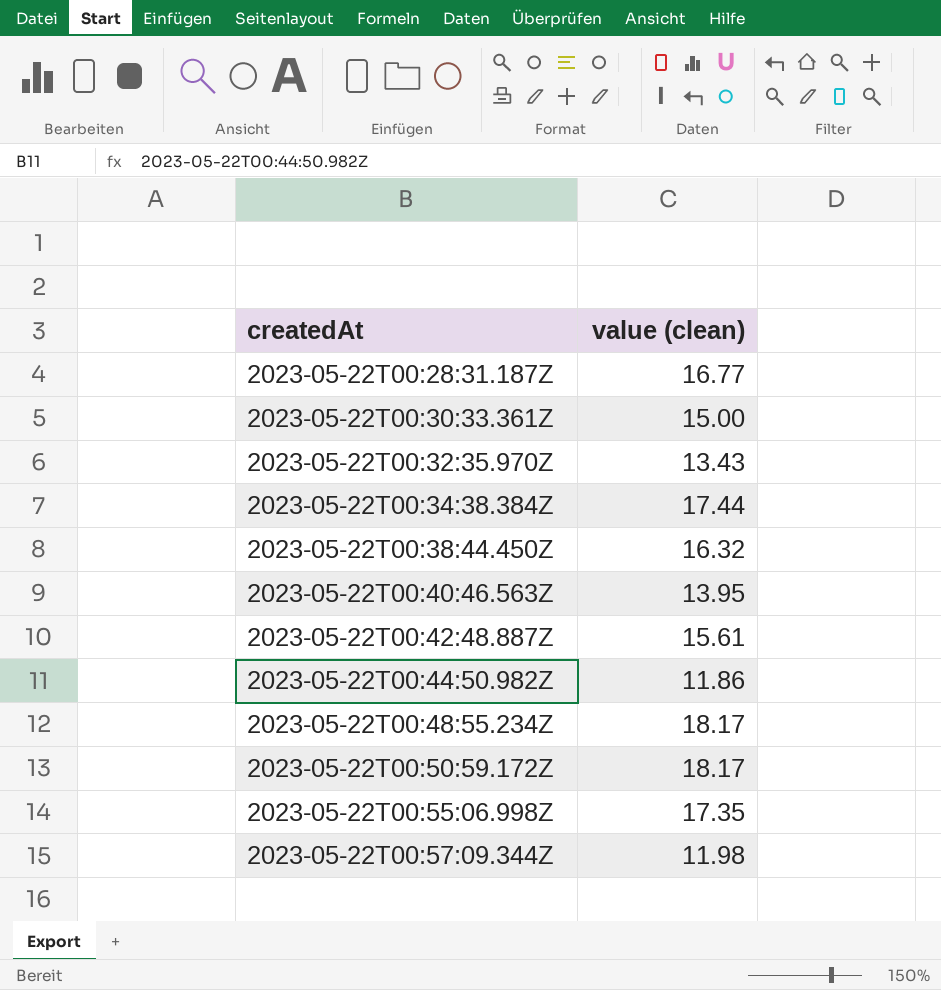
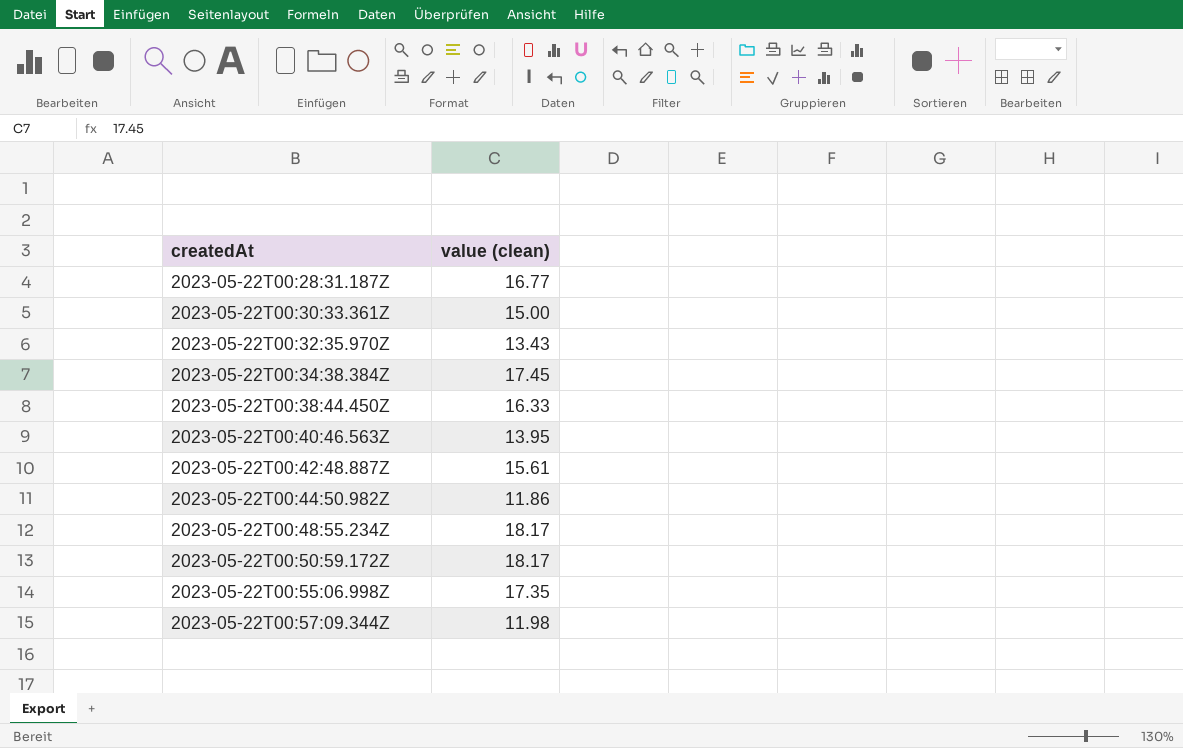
2023-05-22T00:34:38.384Z | value (clean): 17.44 -> 17.45
2023-05-22T00:38:44.450Z | value (clean): 16.32 -> 16.33

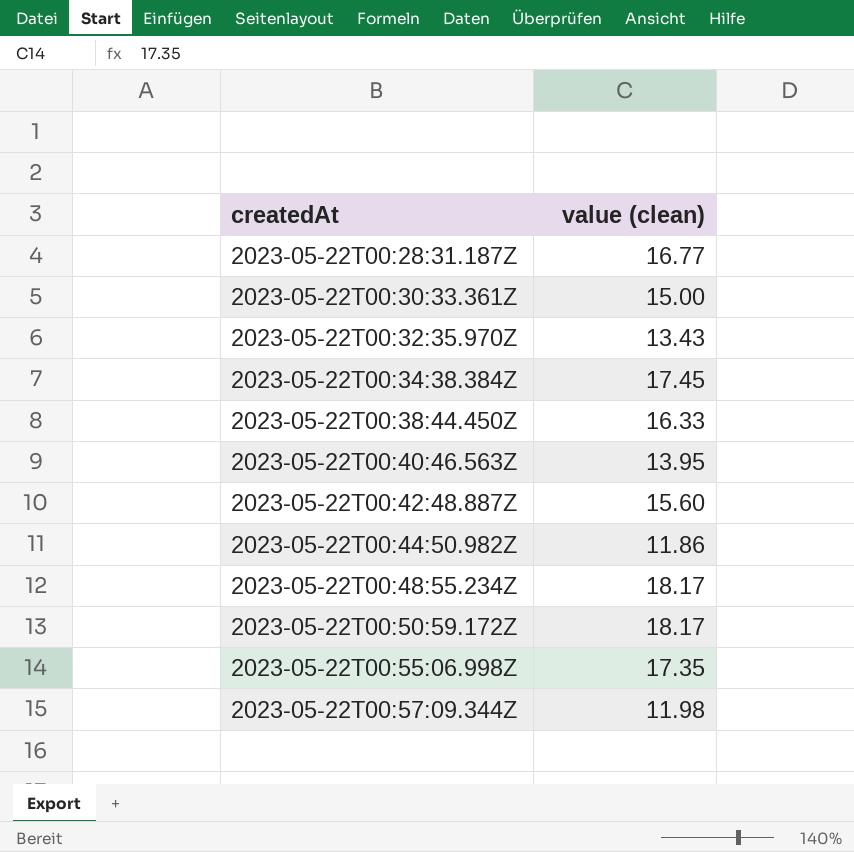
2023-05-22T00:42:48.887Z | value (clean): 15.61 -> 15.60

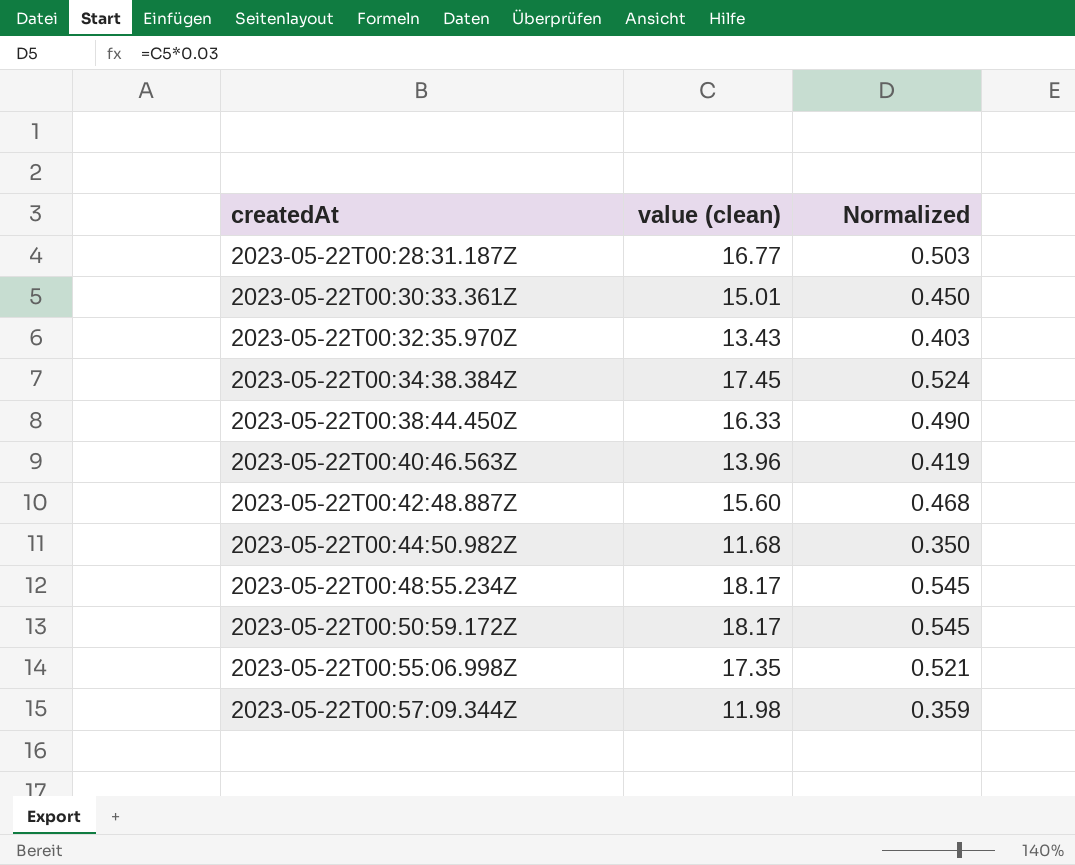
column Normalized | formula: none -> [value (clean)] * 0.03
2023-05-22T00:30:33.361Z | value (clean): 15.00 -> 15.01
2023-05-22T00:40:46.563Z | value (clean): 13.95 -> 13.96
2023-05-22T00:44:50.982Z | value (clean): 11.86 -> 11.68

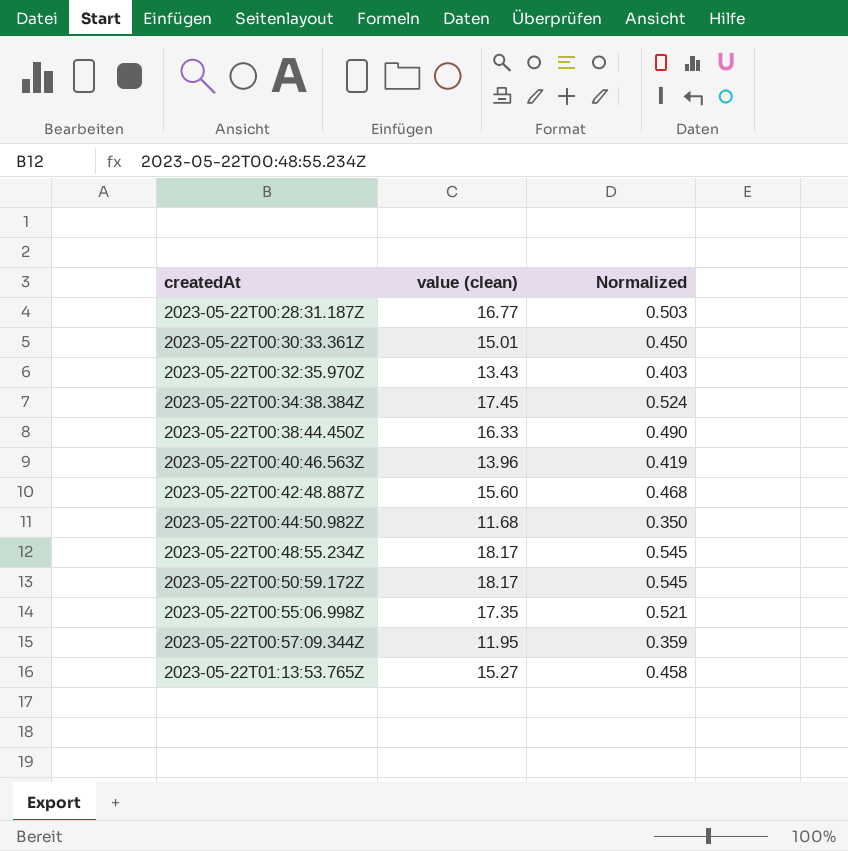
2023-05-22T00:57:09.344Z | value (clean): 11.98 -> 11.95
row 2023-05-22T01:13:53.765Z: none -> 15.27 | 0.458

